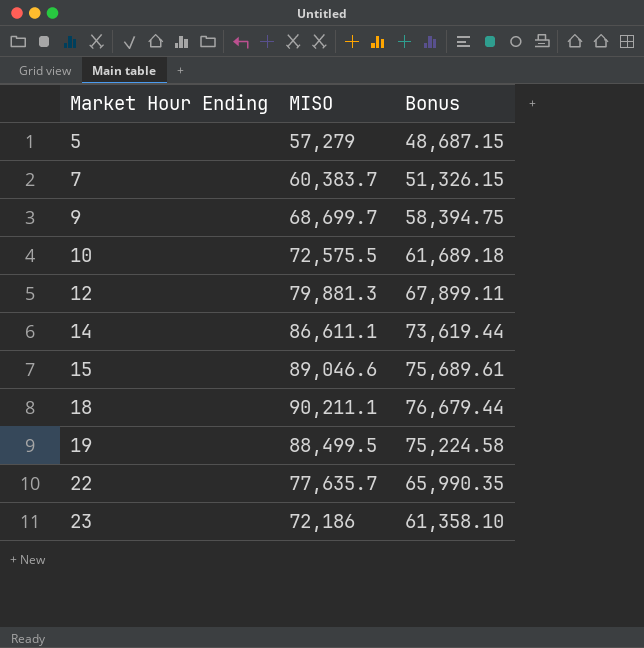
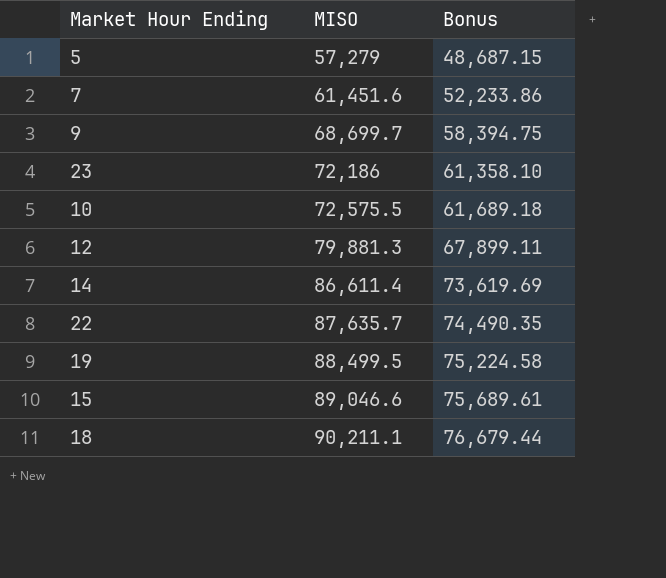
row order: Market Hour Ending ascending -> MISO ascending
7 | MISO: 60,383.7 -> 61,451.6
7 | Bonus: 51,326.15 -> 52,233.86
14 | MISO: 86,611.1 -> 86,611.4
14 | Bonus: 73,619.44 -> 73,619.69
22 | MISO: 77,635.7 -> 87,635.7
22 | Bonus: 65,990.35 -> 74,490.35

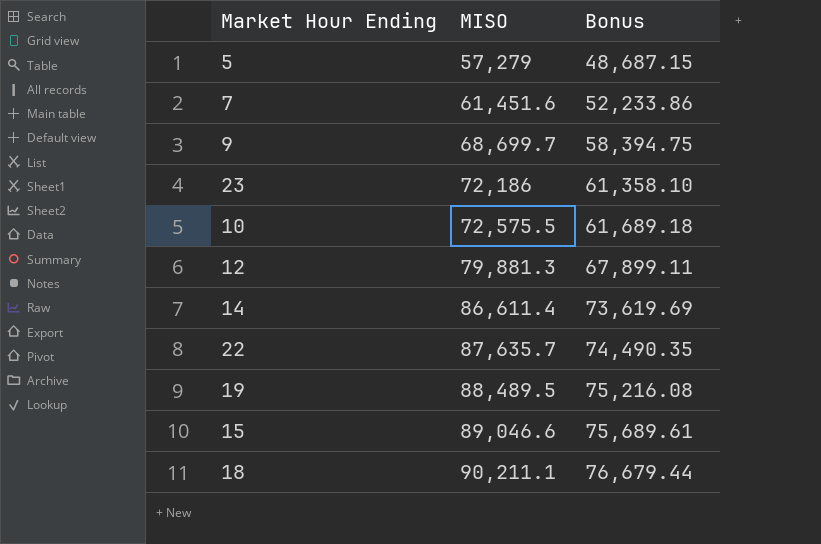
19 | MISO: 88,499.5 -> 88,489.5
19 | Bonus: 75,224.58 -> 75,216.08

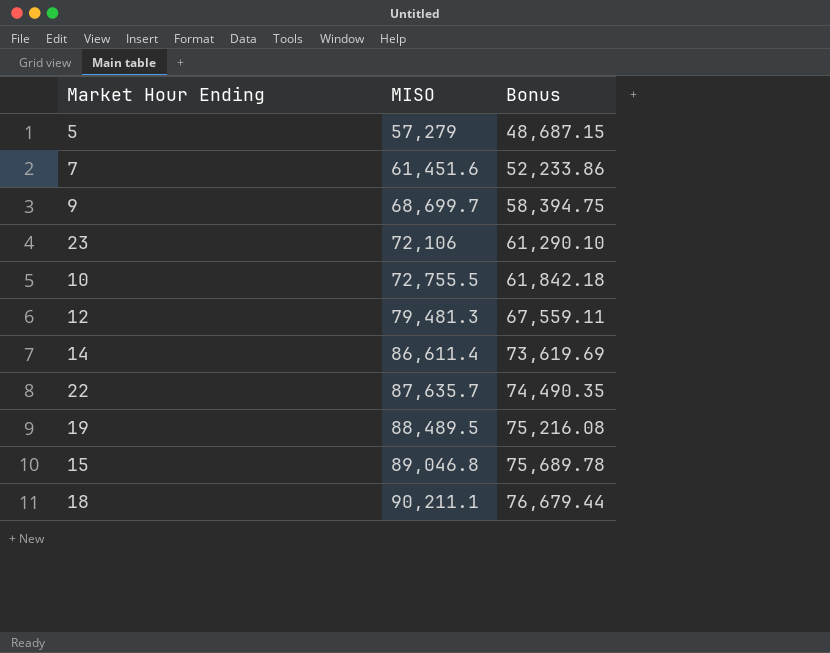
23 | MISO: 72,186 -> 72,106
23 | Bonus: 61,358.10 -> 61,290.10
10 | MISO: 72,575.5 -> 72,755.5
10 | Bonus: 61,689.18 -> 61,842.18
12 | MISO: 79,881.3 -> 79,481.3
12 | Bonus: 67,899.11 -> 67,559.11
15 | MISO: 89,046.6 -> 89,046.8
15 | Bonus: 75,689.61 -> 75,689.78

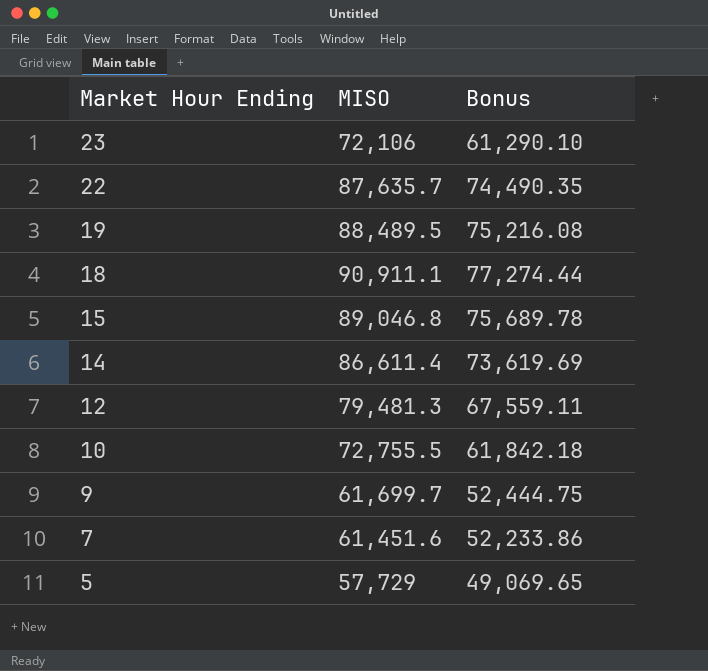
row order: MISO ascending -> Market Hour Ending descending
18 | MISO: 90,211.1 -> 90,911.1
18 | Bonus: 76,679.44 -> 77,274.44
9 | MISO: 68,699.7 -> 61,699.7
9 | Bonus: 58,394.75 -> 52,444.75
5 | MISO: 57,279 -> 57,729
5 | Bonus: 48,687.15 -> 49,069.65

